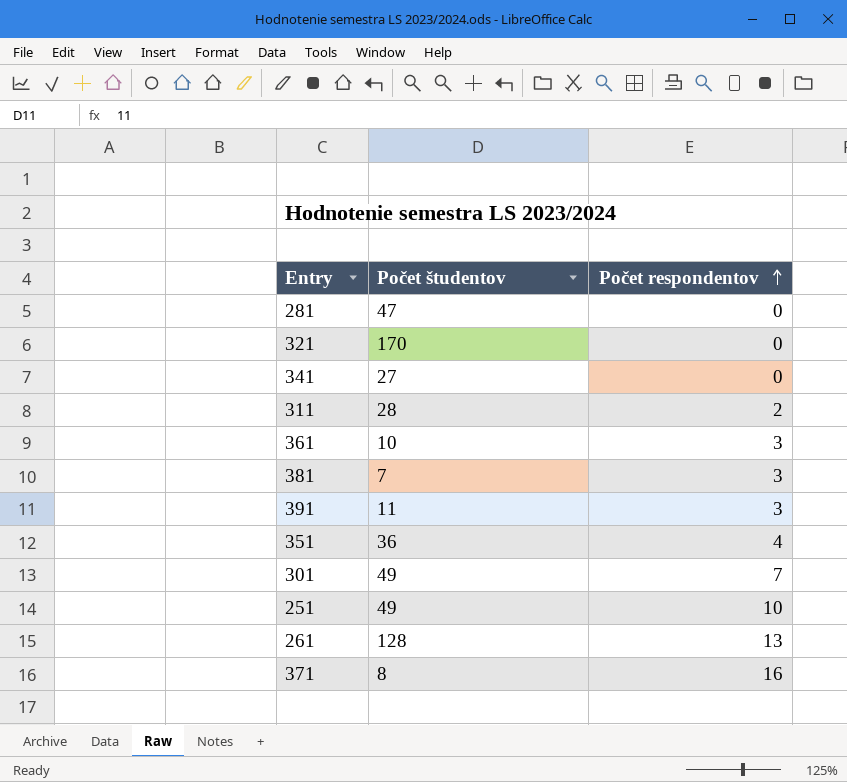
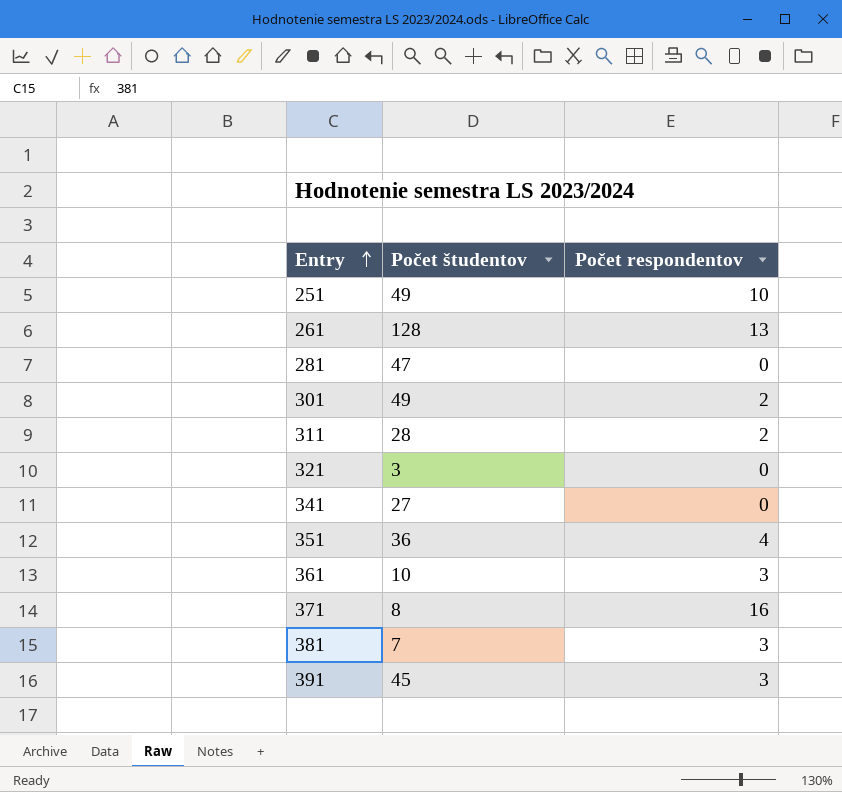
row order: Počet respondentov ascending -> Entry ascending
301 | Počet respondentov: 7 -> 2
321 | Počet študentov: 170 -> 3
391 | Počet študentov: 11 -> 45

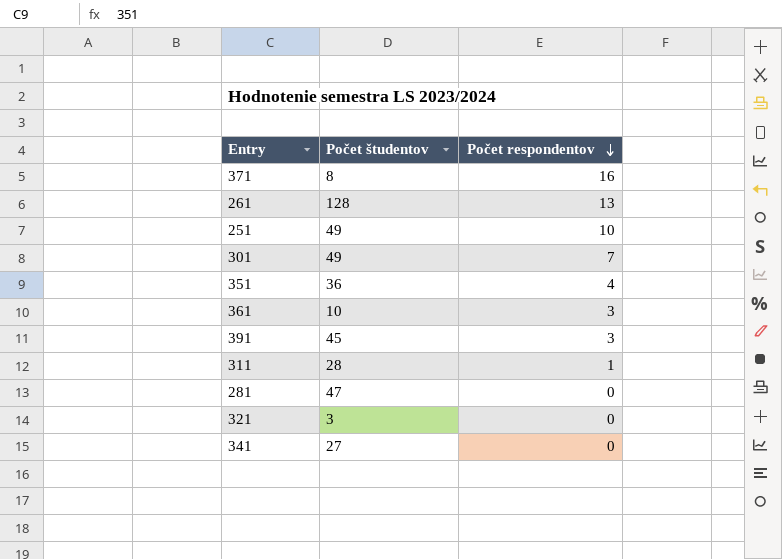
row order: Entry ascending -> Počet respondentov descending
row 381: 7 | 3 -> none
301 | Počet respondentov: 2 -> 7
311 | Počet respondentov: 2 -> 1

